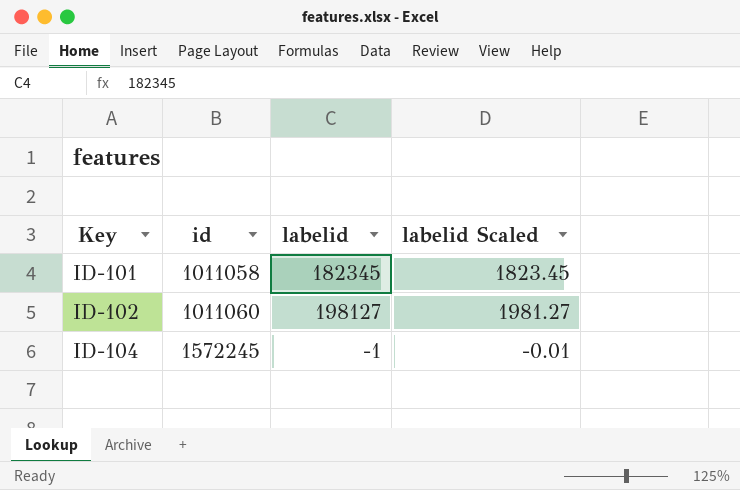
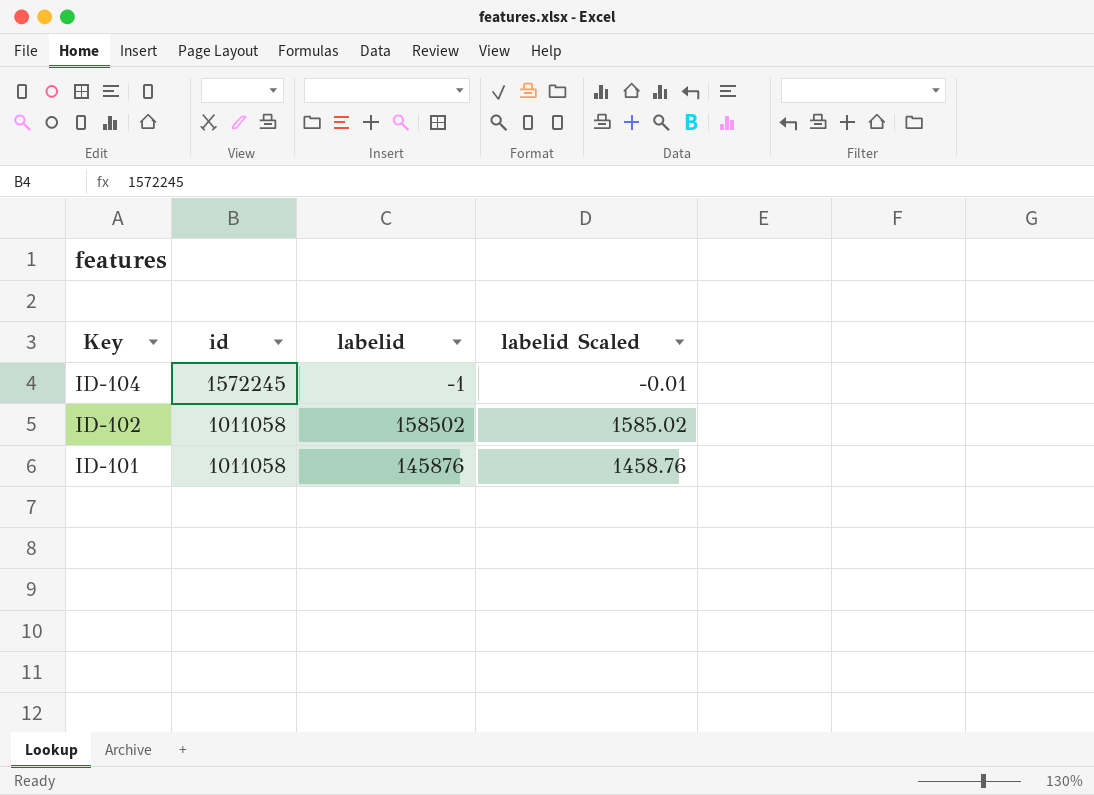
row order: Key ascending -> Key descending
ID-102 | id: 1011060 -> 1011058
ID-102 | labelid: 198127 -> 158502
ID-102 | labelid Scaled: 1981.27 -> 1585.02
ID-101 | labelid: 182345 -> 145876
ID-101 | labelid Scaled: 1823.45 -> 1458.76

